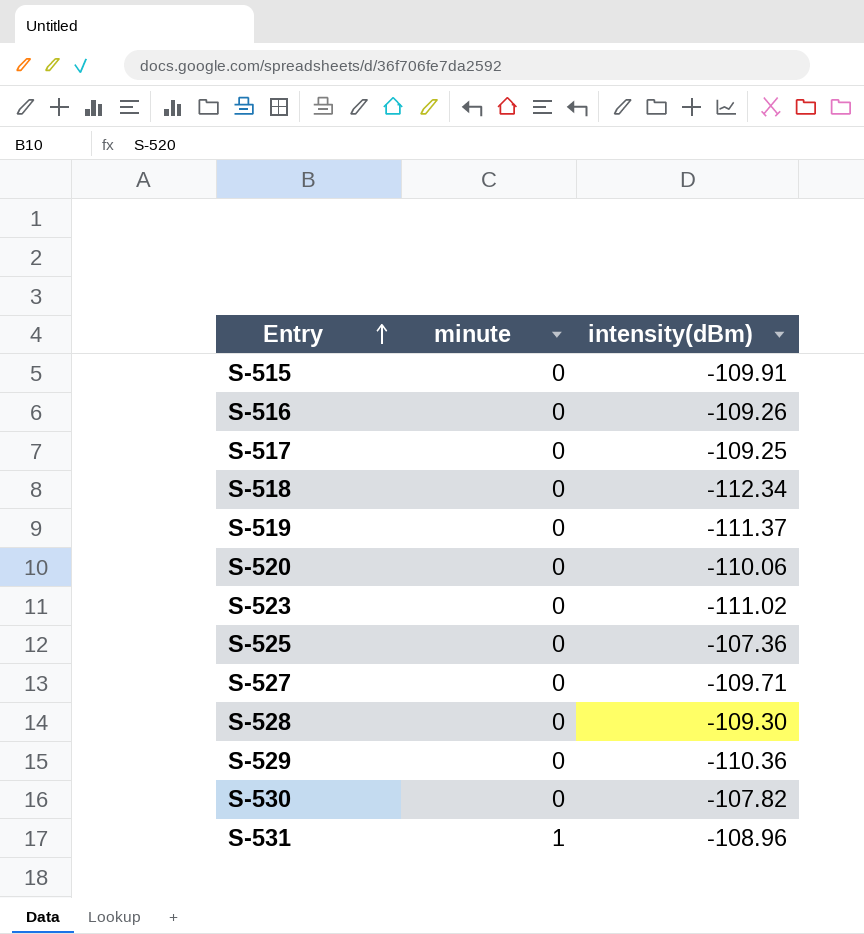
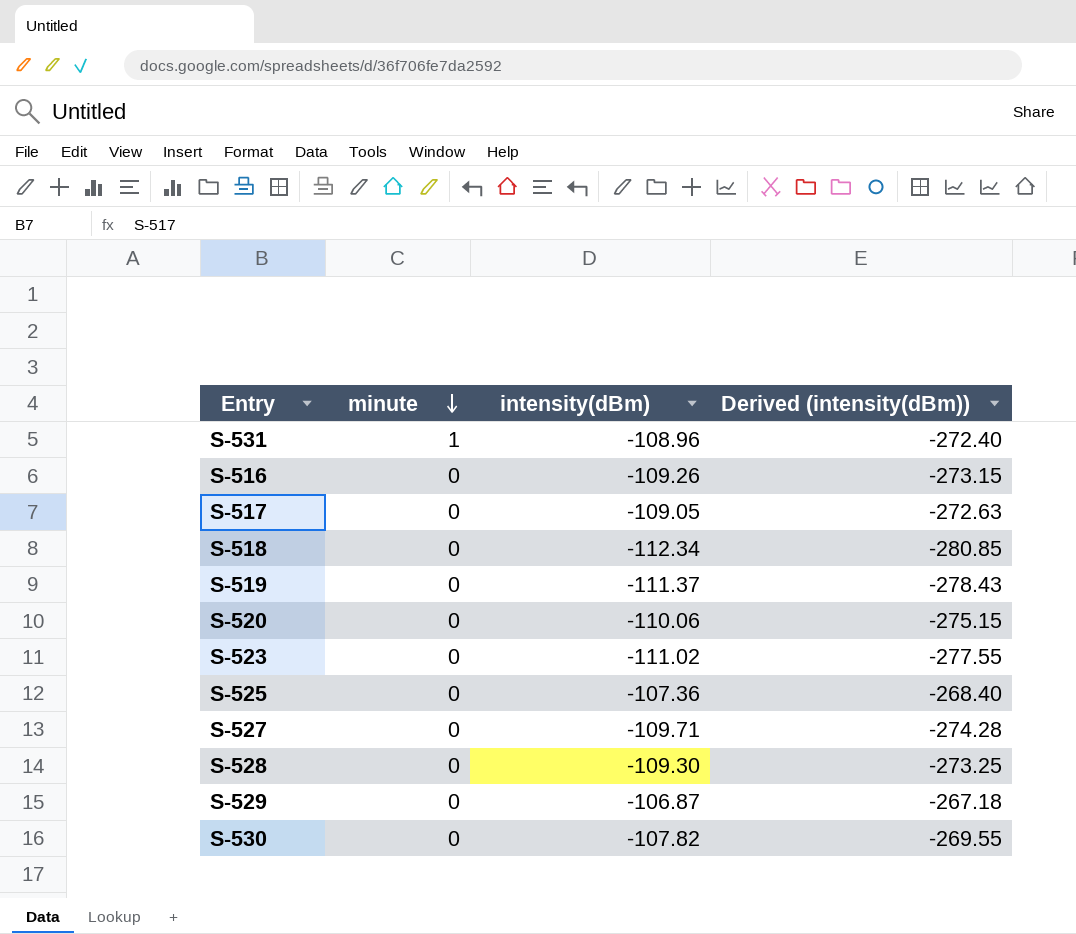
row order: Entry ascending -> minute descending
column Derived (intensity(dBm)) | formula: none -> [intensity(dBm)] * 2.5
row S-515: 0 | -109.91 -> none
S-517 | intensity(dBm): -109.25 -> -109.05
S-529 | intensity(dBm): -110.36 -> -106.87

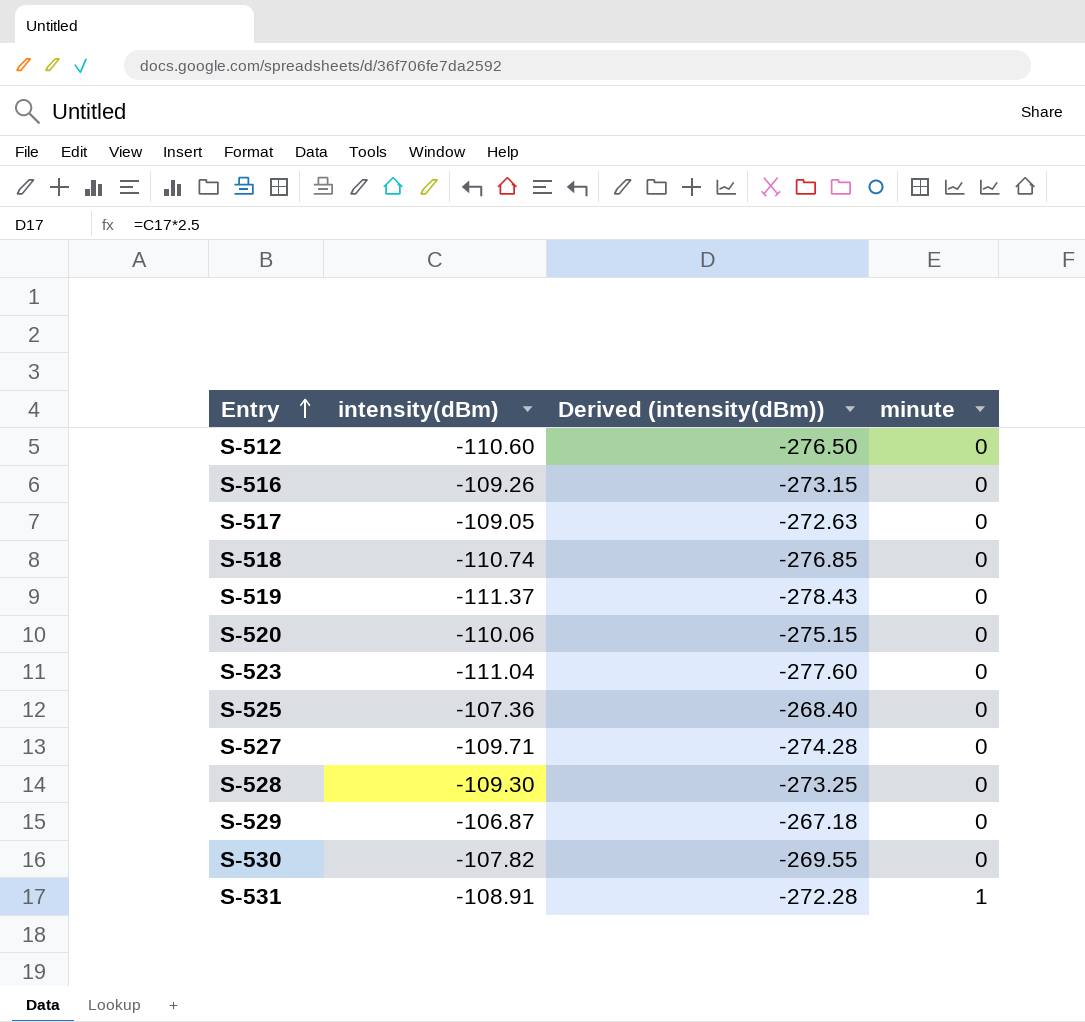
row order: minute descending -> Entry ascending
column minute | position: 2 -> 4
row S-512: none -> -110.60 | -276.50 | 0
S-518 | intensity(dBm): -112.34 -> -110.74
S-518 | Derived (intensity(dBm)): -280.85 -> -276.85
S-523 | intensity(dBm): -111.02 -> -111.04
S-523 | Derived (intensity(dBm)): -277.55 -> -277.60
S-531 | intensity(dBm): -108.96 -> -108.91
S-531 | Derived (intensity(dBm)): -272.40 -> -272.28

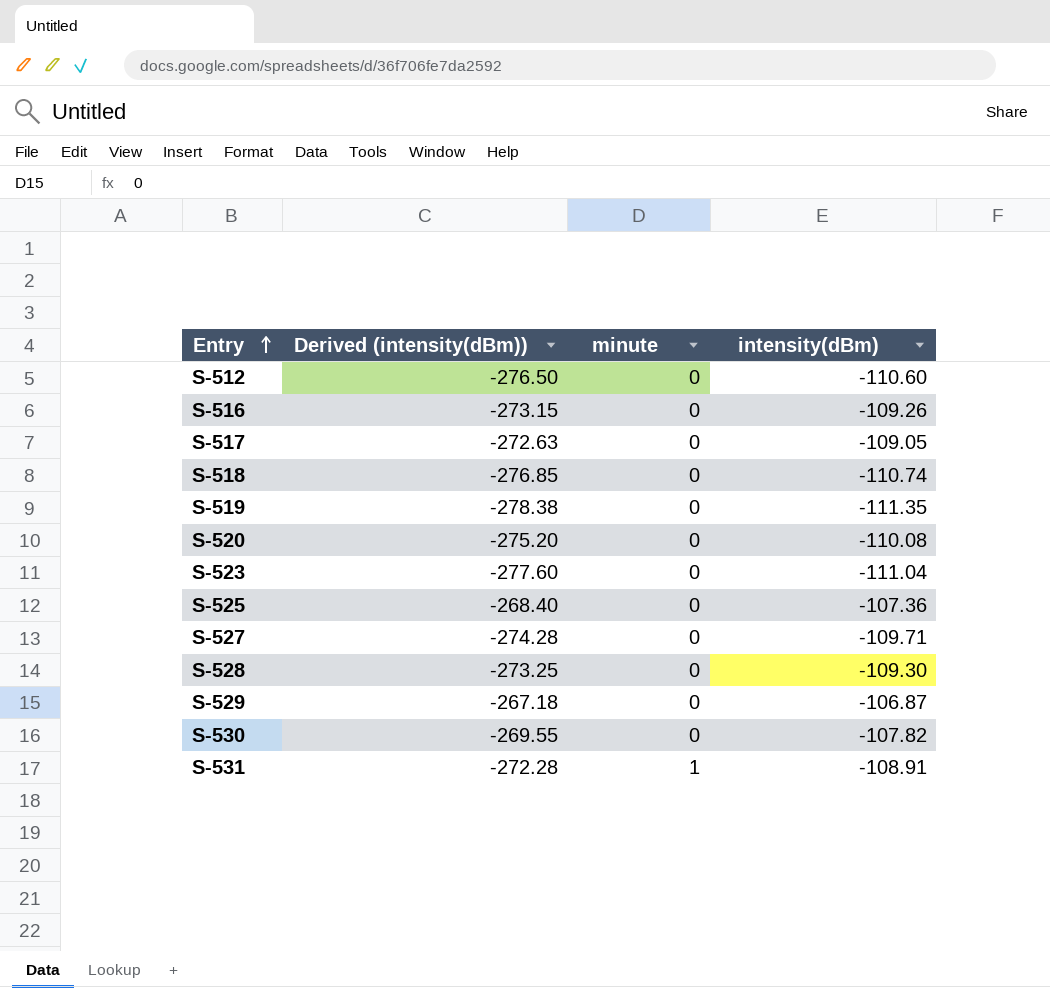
column intensity(dBm) | position: 2 -> 4
S-519 | Derived (intensity(dBm)): -278.43 -> -278.38
S-519 | intensity(dBm): -111.37 -> -111.35
S-520 | Derived (intensity(dBm)): -275.15 -> -275.20
S-520 | intensity(dBm): -110.06 -> -110.08

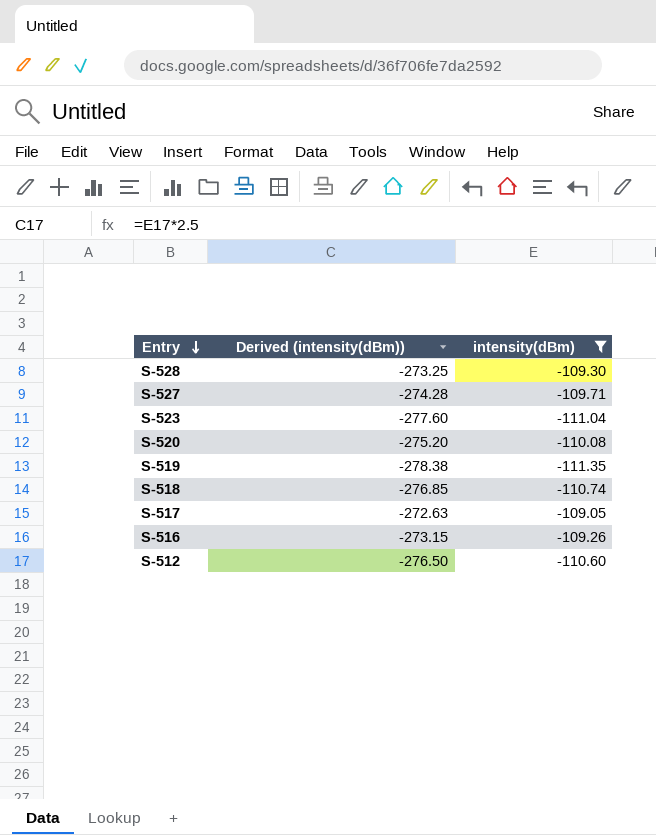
filter: none -> intensity(dBm) <= -109.05
row order: Entry ascending -> Entry descending
column minute | position: 3 -> none

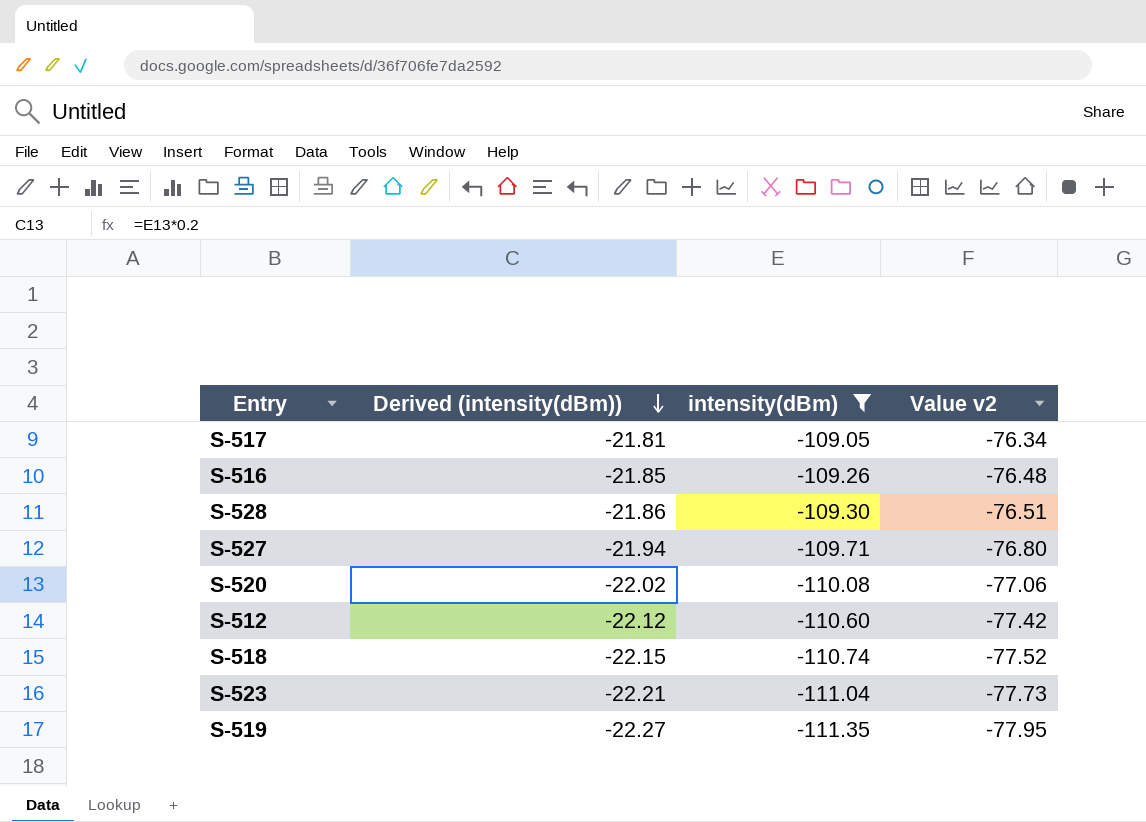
row order: Entry descending -> Derived (intensity(dBm)) descending
column Derived (intensity(dBm)) | formula: [intensity(dBm)] * 2.5 -> [intensity(dBm)] * 0.2
column Value v2 | formula: none -> [intensity(dBm)] * 0.7

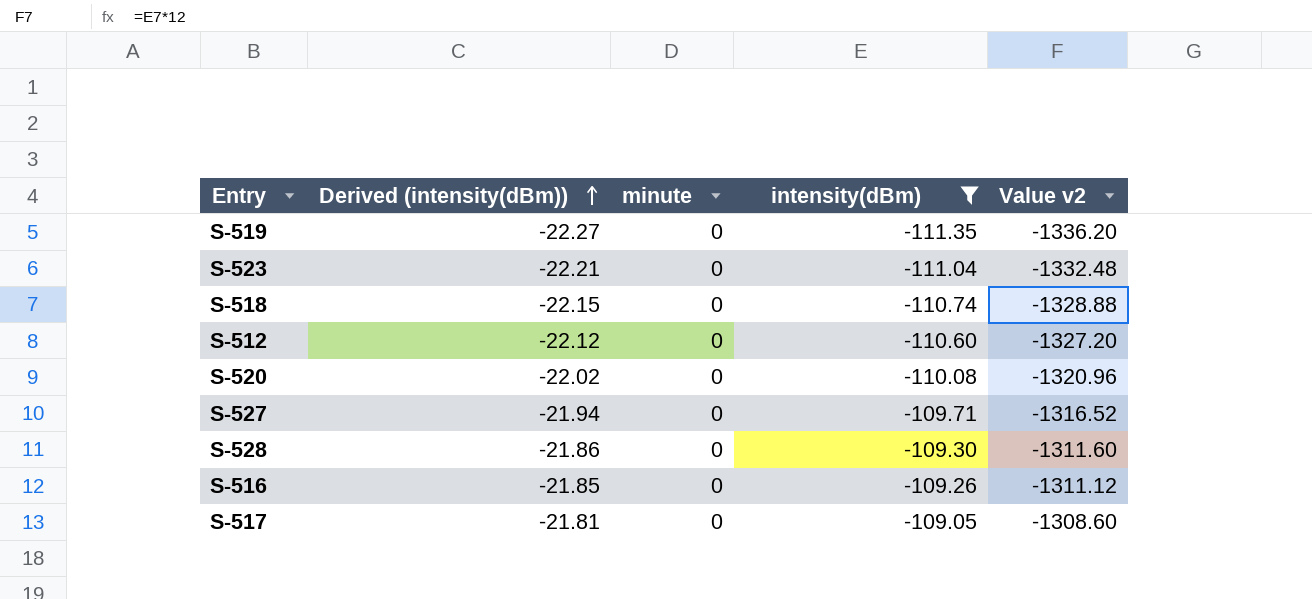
row order: Derived (intensity(dBm)) descending -> Derived (intensity(dBm)) ascending
column minute | position: none -> 3
column Value v2 | formula: [intensity(dBm)] * 0.7 -> [intensity(dBm)] * 12

